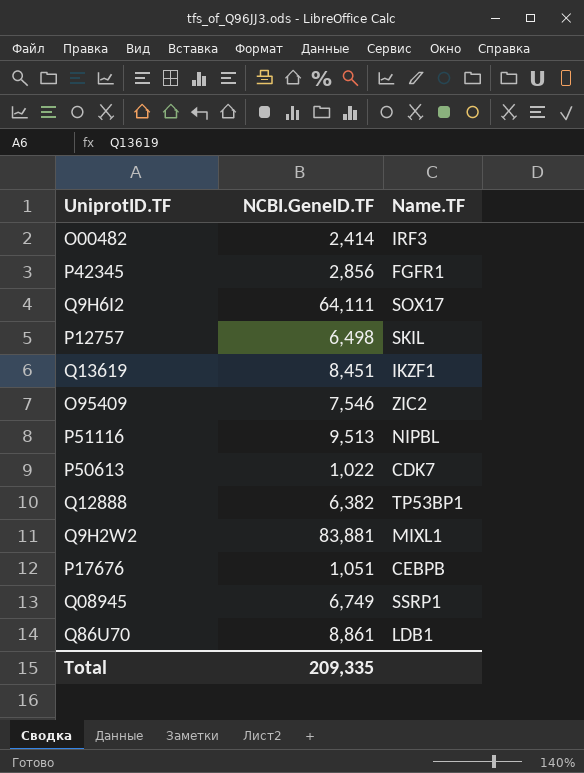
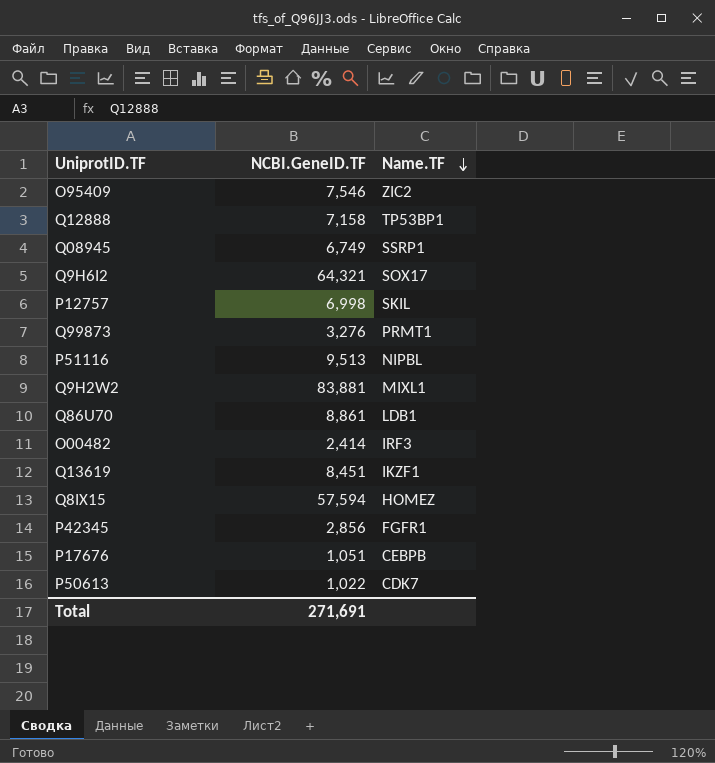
row order: none -> Name.TF descending
Q12888 | NCBI.GeneID.TF: 6,382 -> 7,158
Q9H6I2 | NCBI.GeneID.TF: 64,111 -> 64,321
P12757 | NCBI.GeneID.TF: 6,498 -> 6,998
row Q99873: none -> 3,276 | PRMT1
row Q8IX15: none -> 57,594 | HOMEZ
Total | NCBI.GeneID.TF: 209,335 -> 271,691

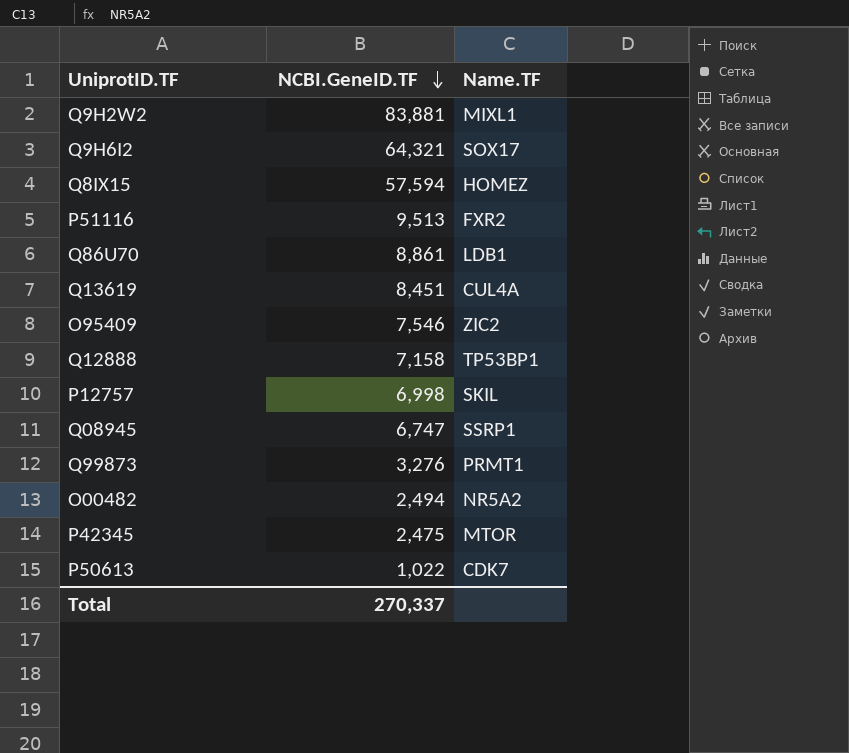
row order: Name.TF descending -> NCBI.GeneID.TF descending
row P17676: 1,051 | CEBPB -> none
P51116 | Name.TF: NIPBL -> FXR2
Q13619 | Name.TF: IKZF1 -> CUL4A
Q08945 | NCBI.GeneID.TF: 6,749 -> 6,747
O00482 | NCBI.GeneID.TF: 2,414 -> 2,494
O00482 | Name.TF: IRF3 -> NR5A2
P42345 | NCBI.GeneID.TF: 2,856 -> 2,475
P42345 | Name.TF: FGFR1 -> MTOR
Total | NCBI.GeneID.TF: 271,691 -> 270,337

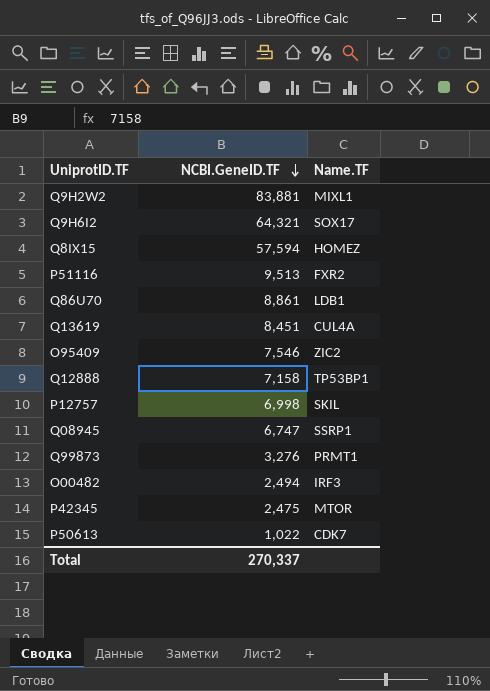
O00482 | Name.TF: NR5A2 -> IRF3

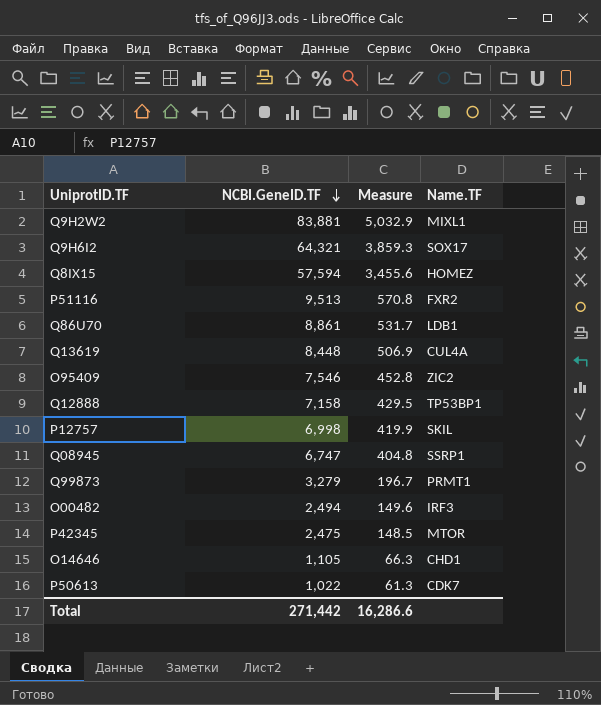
column Measure | formula: none -> [NCBI.GeneID.TF] * 0.06
Q13619 | NCBI.GeneID.TF: 8,451 -> 8,448
Q99873 | NCBI.GeneID.TF: 3,276 -> 3,279
row O14646: none -> 1,105 | 66.3 | CHD1
Total | NCBI.GeneID.TF: 270,337 -> 271,442

